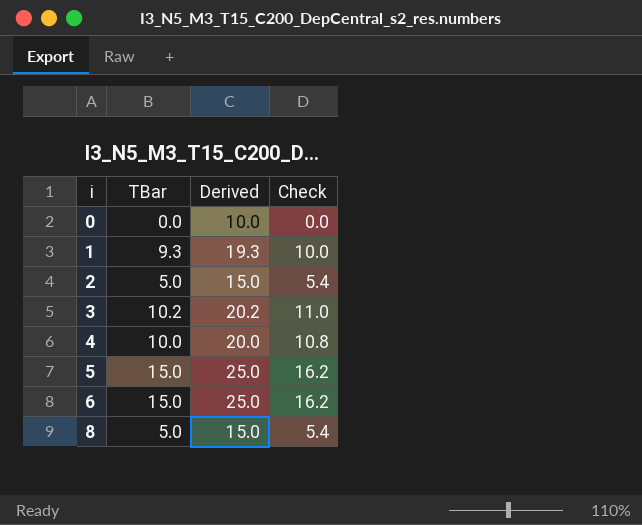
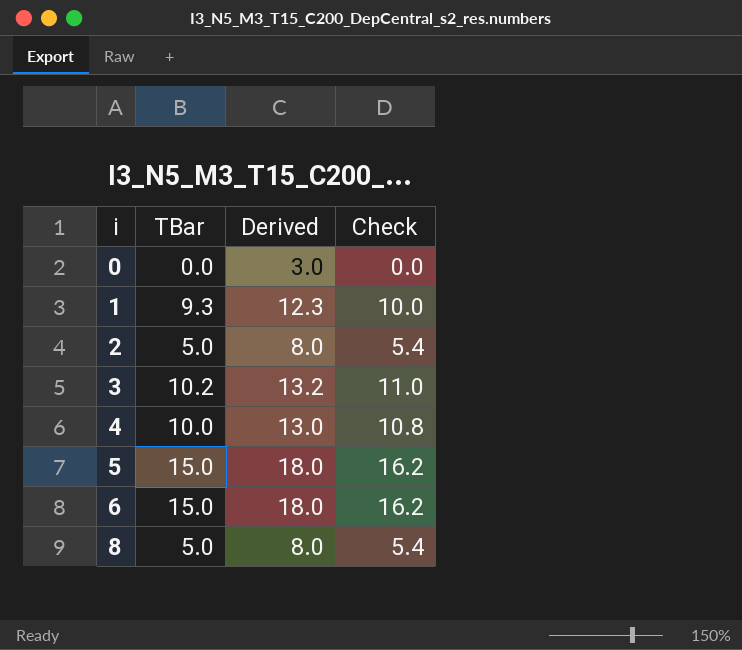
column Derived | formula: [TBar] + 10 -> [TBar] + 3

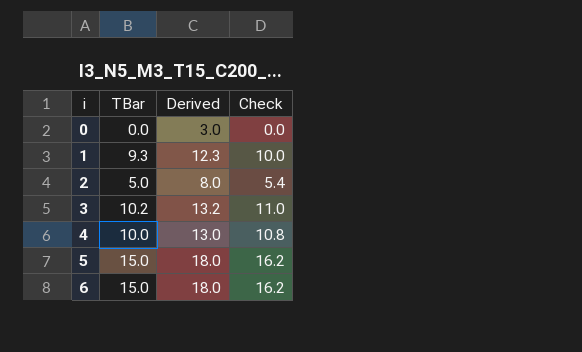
row 8: 5.0 | 8.0 | 5.4 -> none

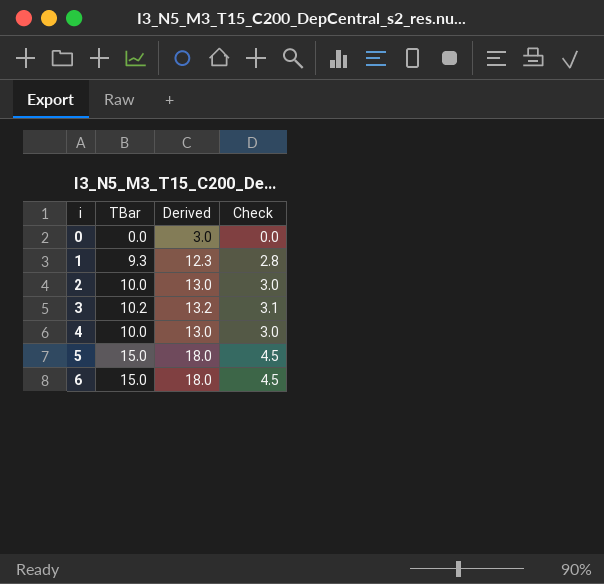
column Check | formula: [TBar] * 1.08 -> [TBar] * 0.3
2 | TBar: 5.0 -> 10.0
2 | Derived: 8.0 -> 13.0

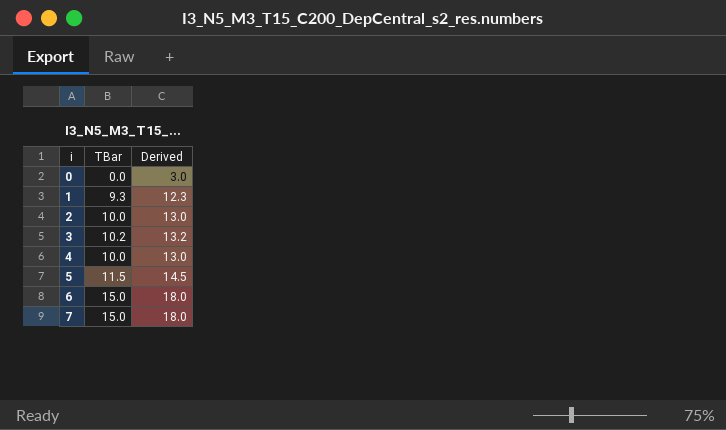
column Check | formula: [TBar] * 0.3 -> none
5 | TBar: 15.0 -> 11.5
5 | Derived: 18.0 -> 14.5
row 7: none -> 15.0 | 18.0

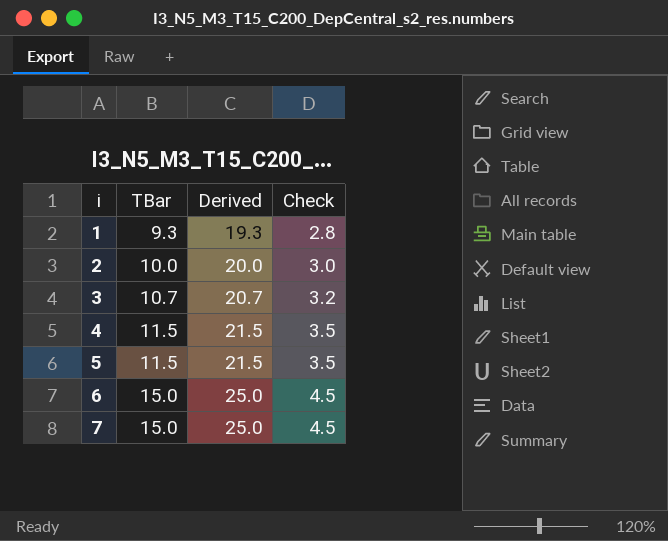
column Derived | formula: [TBar] + 3 -> [TBar] + 10
column Check | formula: none -> [TBar] * 0.3
row 0: 0.0 | 3.0 -> none
3 | TBar: 10.2 -> 10.7
4 | TBar: 10.0 -> 11.5

